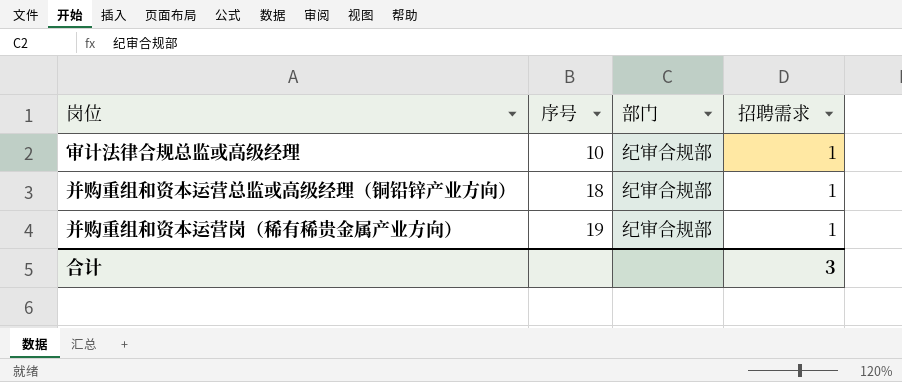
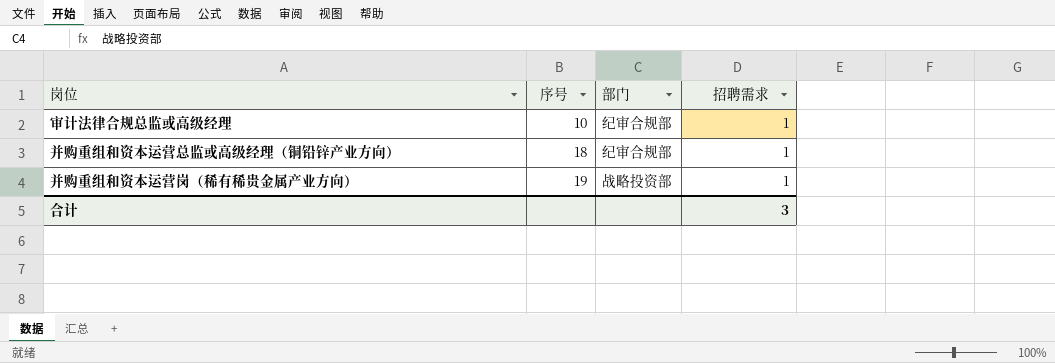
并购重组和资本运营岗（稀有稀贵金属产业方向） | 部门: 纪审合规部 -> 战略投资部

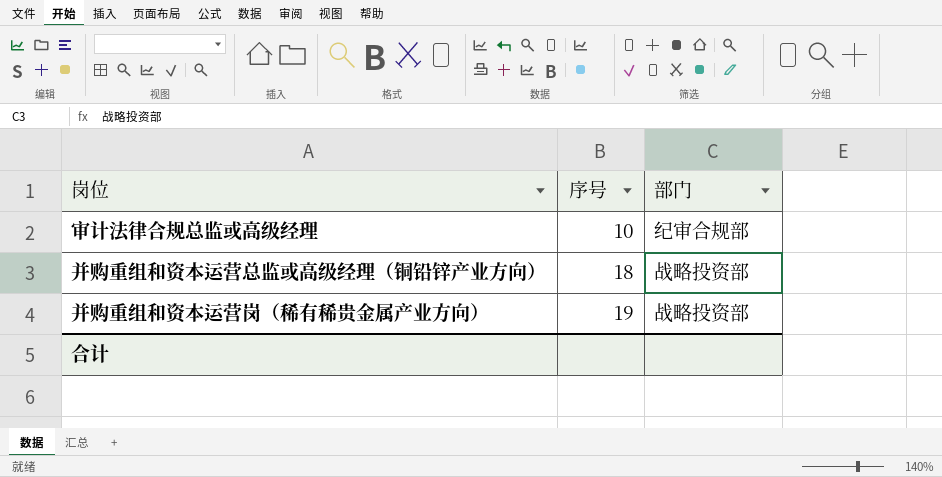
column 招聘需求 | position: 4 -> none
并购重组和资本运营总监或高级经理（铜铅锌产业方向） | 部门: 纪审合规部 -> 战略投资部

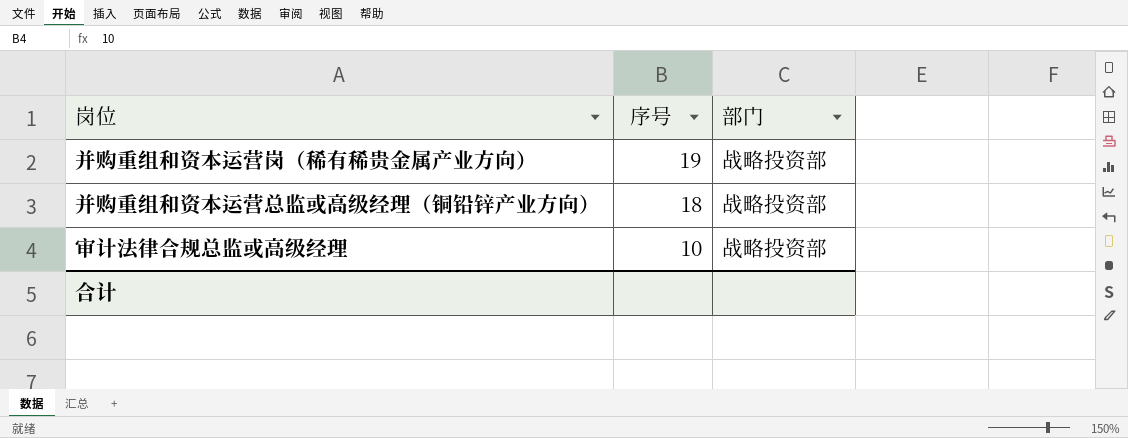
row order: 序号 ascending -> 序号 descending
审计法律合规总监或高级经理 | 部门: 纪审合规部 -> 战略投资部

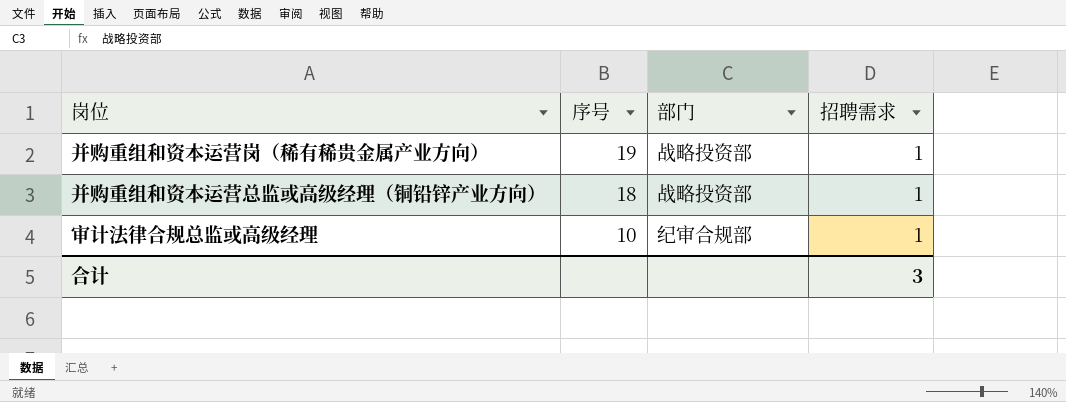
column 招聘需求 | position: none -> 4
审计法律合规总监或高级经理 | 部门: 战略投资部 -> 纪审合规部

